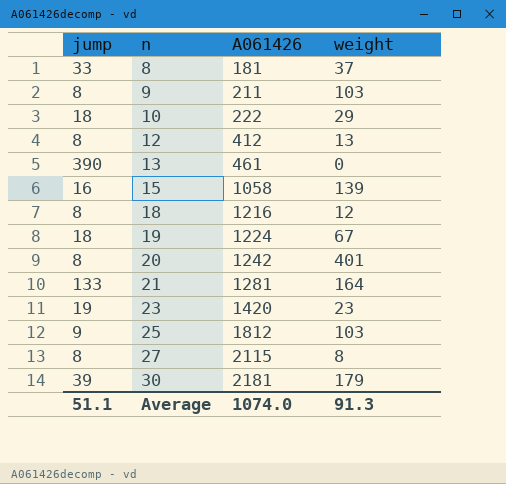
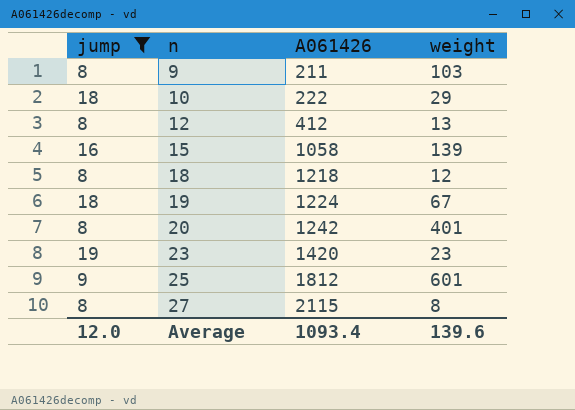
filter: none -> jump <= 19
18 | A061426: 1216 -> 1218
25 | weight: 103 -> 601
Average | jump: 51.1 -> 12.0
Average | A061426: 1074.0 -> 1093.4
Average | weight: 91.3 -> 139.6

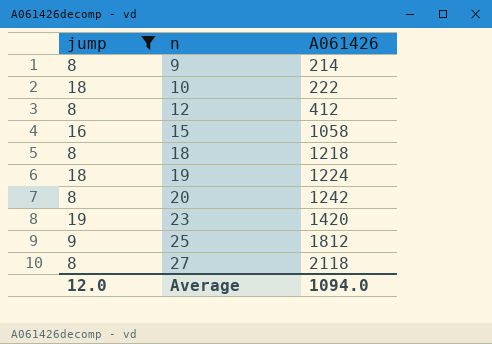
column weight | position: 4 -> none
9 | A061426: 211 -> 214
27 | A061426: 2115 -> 2118
Average | A061426: 1093.4 -> 1094.0

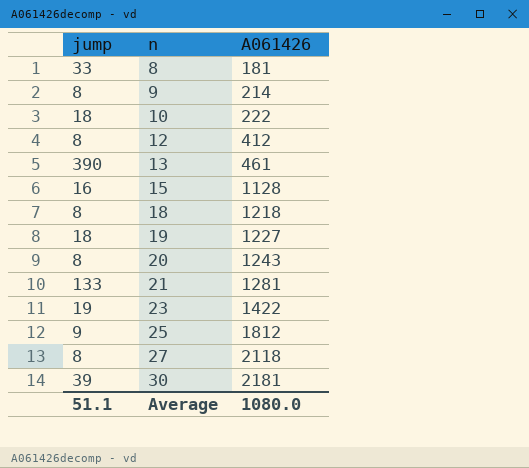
filter: jump <= 19 -> none
15 | A061426: 1058 -> 1128
19 | A061426: 1224 -> 1227
20 | A061426: 1242 -> 1243
23 | A061426: 1420 -> 1422
Average | jump: 12.0 -> 51.1
Average | A061426: 1094.0 -> 1080.0

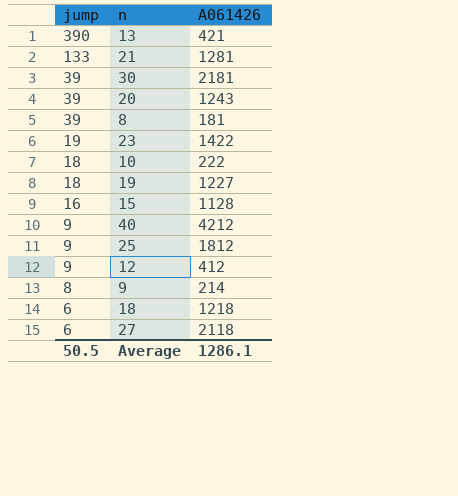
row order: n ascending -> jump descending
13 | A061426: 461 -> 421
20 | jump: 8 -> 39
8 | jump: 33 -> 39
row 40: none -> 9 | 4212
12 | jump: 8 -> 9
18 | jump: 8 -> 6
27 | jump: 8 -> 6
Average | jump: 51.1 -> 50.5
Average | A061426: 1080.0 -> 1286.1

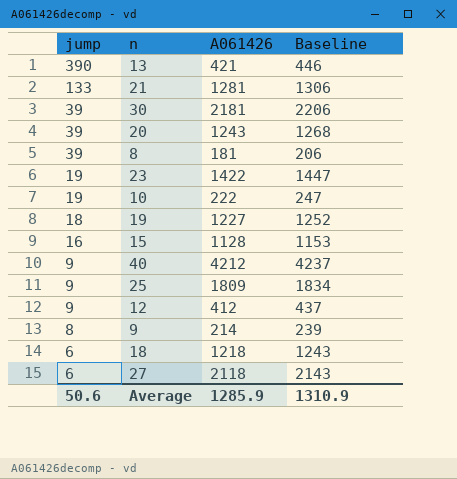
column Baseline | formula: none -> [A061426] + 25
10 | jump: 18 -> 19
25 | A061426: 1812 -> 1809
Average | jump: 50.5 -> 50.6
Average | A061426: 1286.1 -> 1285.9

